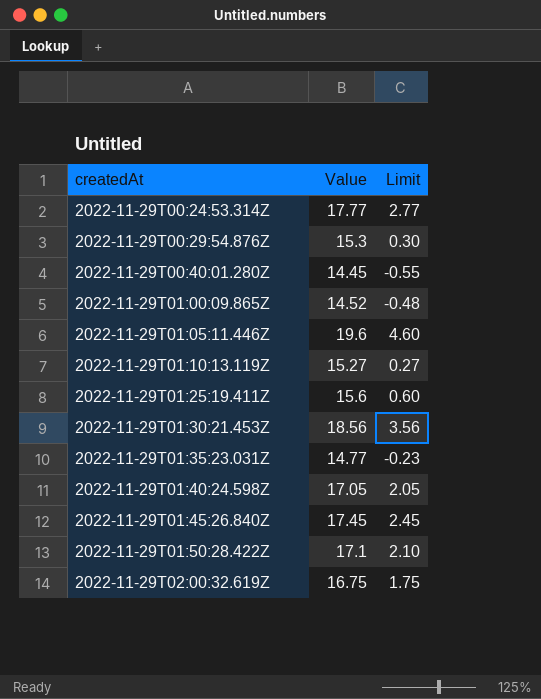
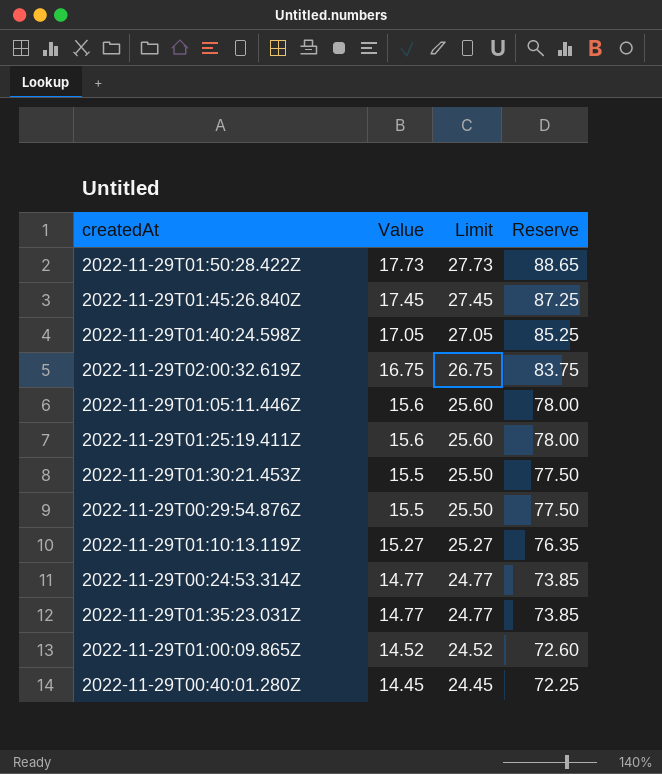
row order: createdAt ascending -> Value descending
column Limit | formula: [Value] - 15 -> [Value] + 10
column Reserve | formula: none -> [Value] * 5
2022-11-29T01:50:28.422Z | Value: 17.1 -> 17.73
2022-11-29T01:05:11.446Z | Value: 19.6 -> 15.6
2022-11-29T01:30:21.453Z | Value: 18.56 -> 15.5
2022-11-29T00:29:54.876Z | Value: 15.3 -> 15.5
2022-11-29T00:24:53.314Z | Value: 17.77 -> 14.77

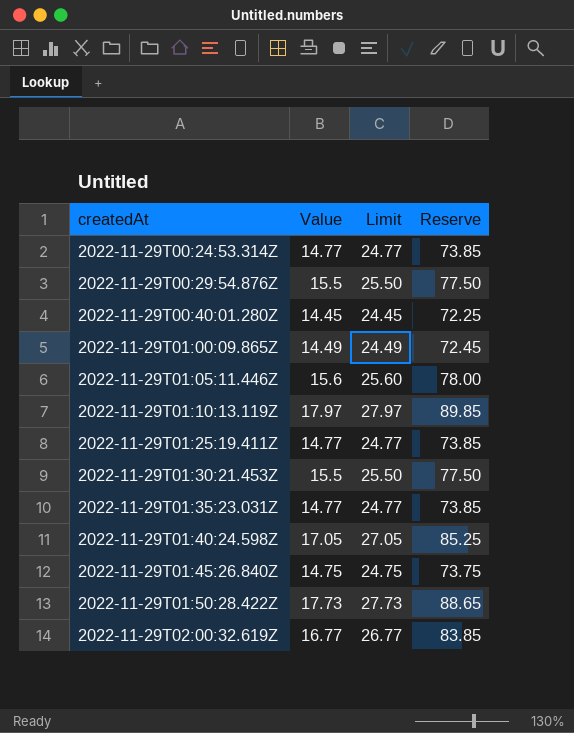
row order: Value descending -> createdAt ascending
2022-11-29T01:00:09.865Z | Value: 14.52 -> 14.49
2022-11-29T01:00:09.865Z | Limit: 24.52 -> 24.49
2022-11-29T01:00:09.865Z | Reserve: 72.60 -> 72.45
2022-11-29T01:10:13.119Z | Value: 15.27 -> 17.97
2022-11-29T01:10:13.119Z | Limit: 25.27 -> 27.97
2022-11-29T01:10:13.119Z | Reserve: 76.35 -> 89.85
2022-11-29T01:25:19.411Z | Value: 15.6 -> 14.77
2022-11-29T01:25:19.411Z | Limit: 25.60 -> 24.77
2022-11-29T01:25:19.411Z | Reserve: 78.00 -> 73.85
2022-11-29T01:45:26.840Z | Value: 17.45 -> 14.75
2022-11-29T01:45:26.840Z | Limit: 27.45 -> 24.75
2022-11-29T01:45:26.840Z | Reserve: 87.25 -> 73.75
2022-11-29T02:00:32.619Z | Value: 16.75 -> 16.77
2022-11-29T02:00:32.619Z | Limit: 26.75 -> 26.77
2022-11-29T02:00:32.619Z | Reserve: 83.75 -> 83.85

